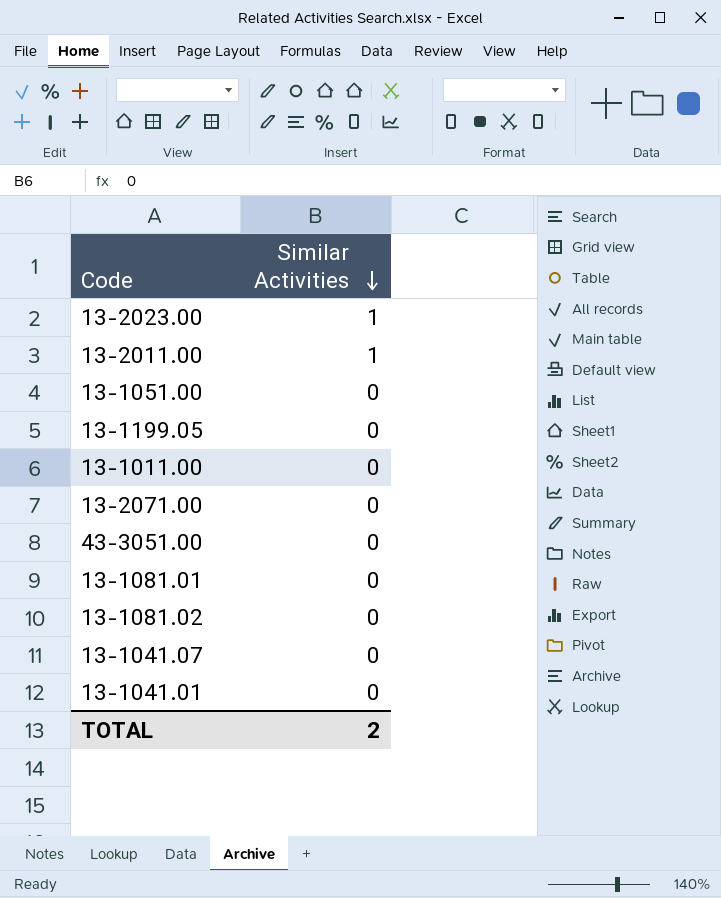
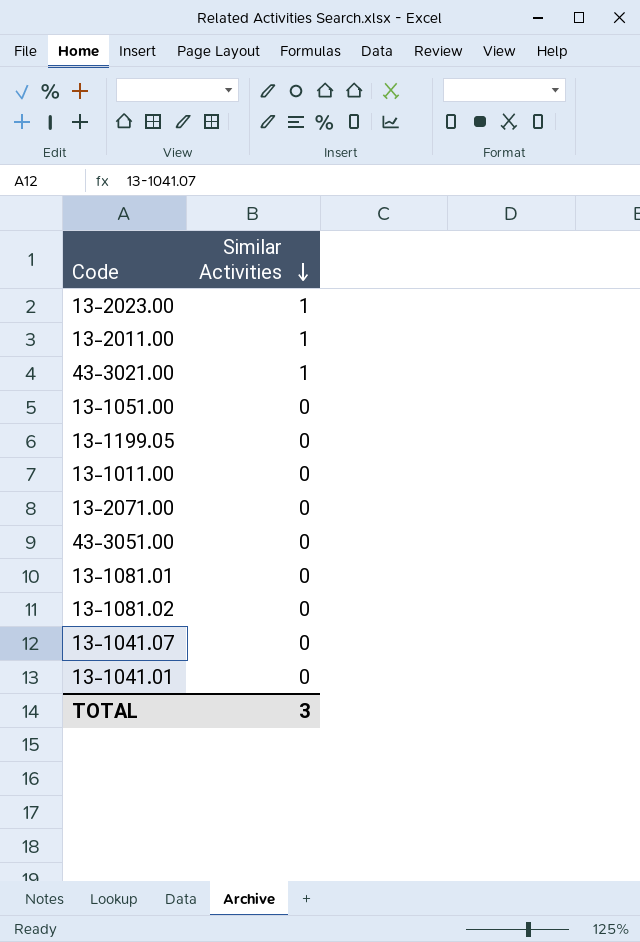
row 43-3021.00: none -> 1
TOTAL | Similar Activities: 2 -> 3

